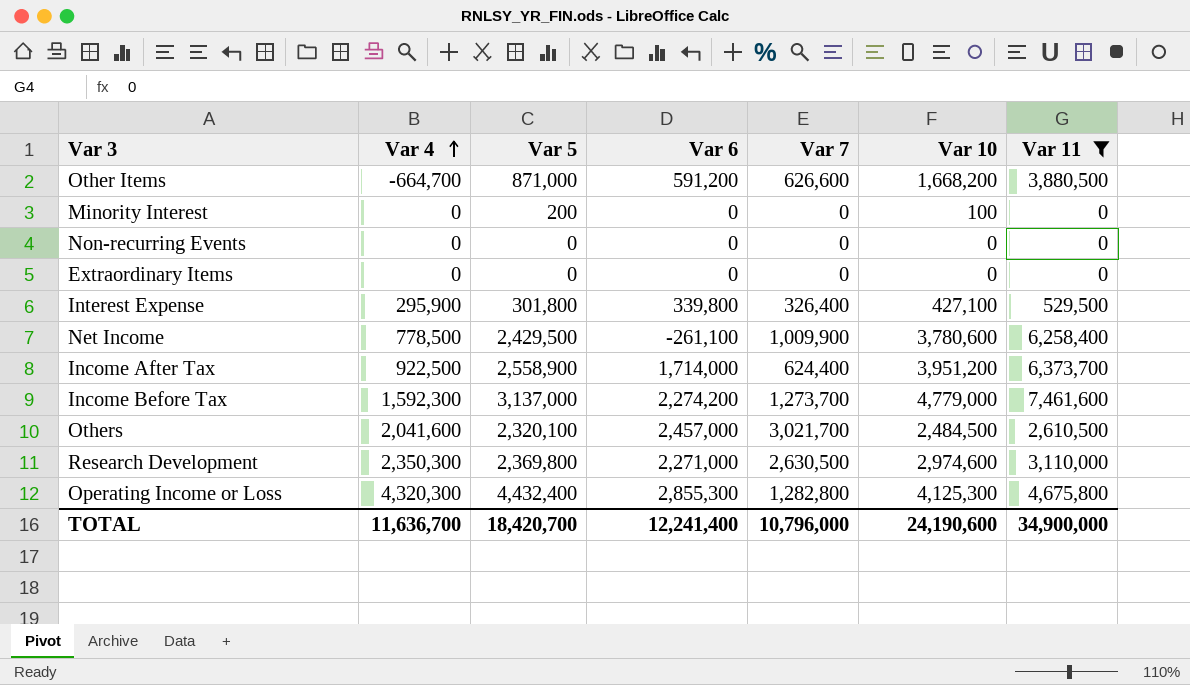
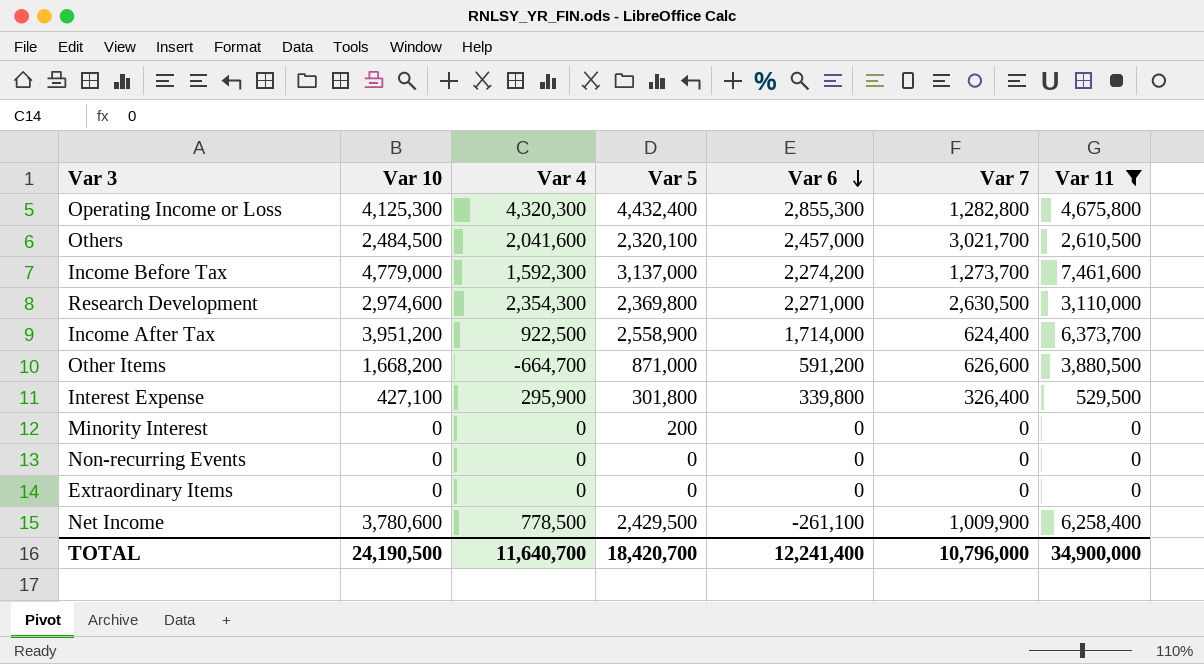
row order: Var 4 ascending -> Var 6 descending
column Var 10 | position: 6 -> 2
Research Development | Var 4: 2,350,300 -> 2,354,300
Minority Interest | Var 10: 100 -> 0
TOTAL | Var 10: 24,190,600 -> 24,190,500
TOTAL | Var 4: 11,636,700 -> 11,640,700

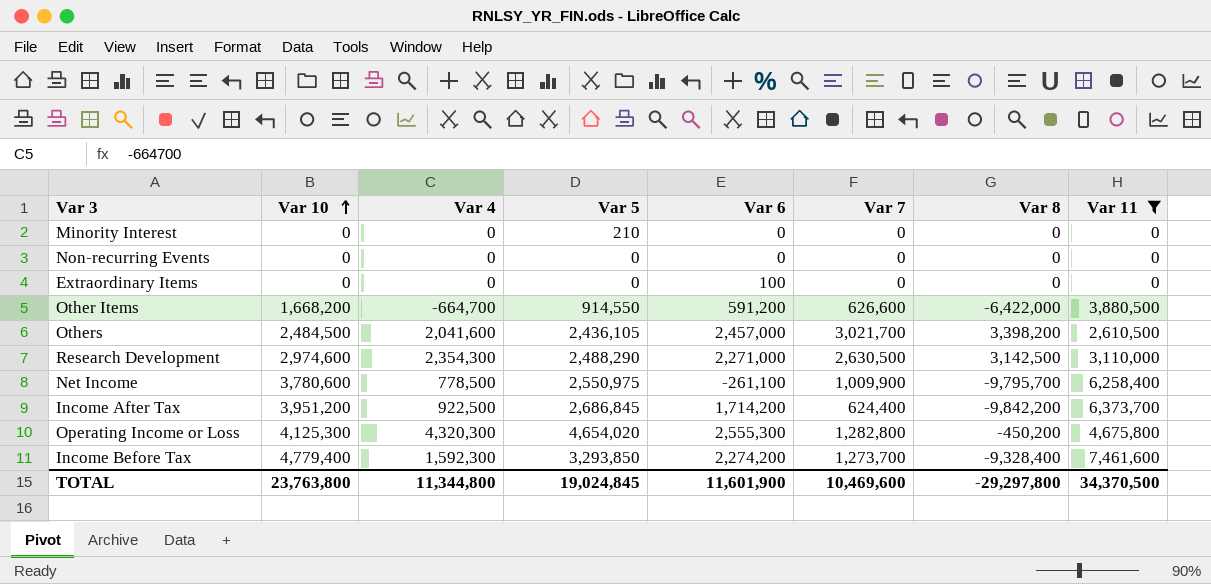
row order: Var 6 descending -> Var 10 ascending
column Var 8 | position: none -> 7
row Interest Expense: 427,100 | 295,900 | 301,800 | 339,800 | 326,400 | 529,500 -> none
Minority Interest | Var 5: 200 -> 210
Extraordinary Items | Var 6: 0 -> 100
Other Items | Var 5: 871,000 -> 914,550
Others | Var 5: 2,320,100 -> 2,436,105
Research Development | Var 5: 2,369,800 -> 2,488,290
Net Income | Var 5: 2,429,500 -> 2,550,975
Income After Tax | Var 5: 2,558,900 -> 2,686,845
Income After Tax | Var 6: 1,714,000 -> 1,714,200
Operating Income or Loss | Var 5: 4,432,400 -> 4,654,020
Operating Income or Loss | Var 6: 2,855,300 -> 2,555,300
Income Before Tax | Var 10: 4,779,000 -> 4,779,400
Income Before Tax | Var 5: 3,137,000 -> 3,293,850
TOTAL | Var 10: 24,190,500 -> 23,763,800
TOTAL | Var 4: 11,640,700 -> 11,344,800
TOTAL | Var 5: 18,420,700 -> 19,024,845
TOTAL | Var 6: 12,241,400 -> 11,601,900
TOTAL | Var 7: 10,796,000 -> 10,469,600
TOTAL | Var 11: 34,900,000 -> 34,370,500

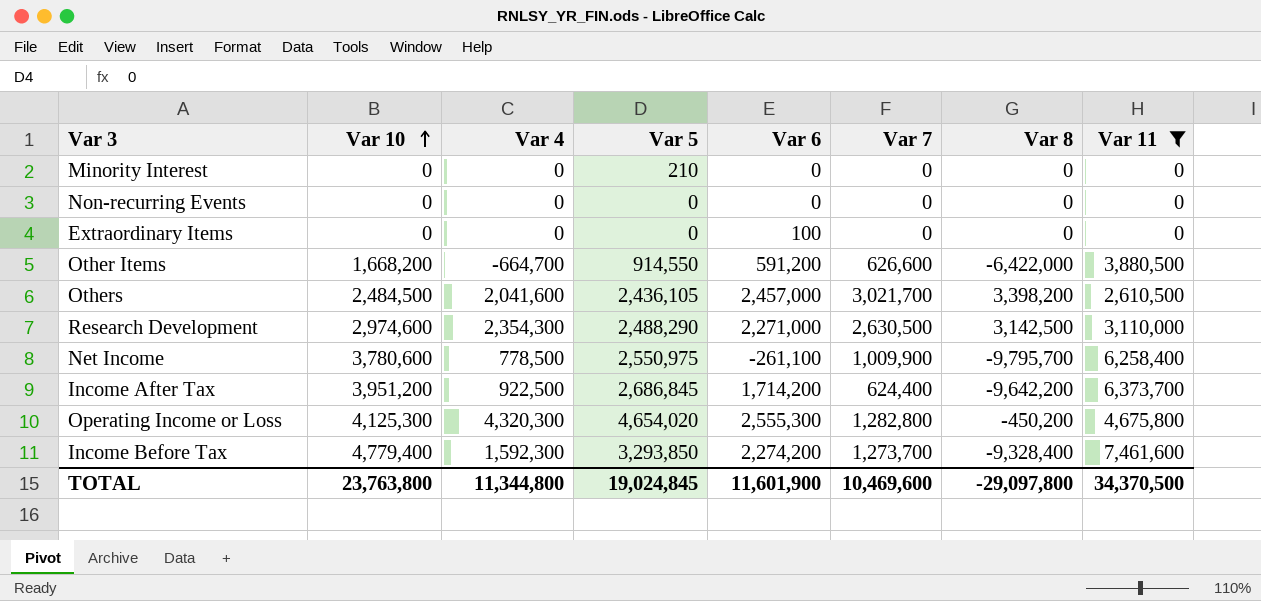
Income After Tax | Var 8: -9,842,200 -> -9,642,200
TOTAL | Var 8: -29,297,800 -> -29,097,800

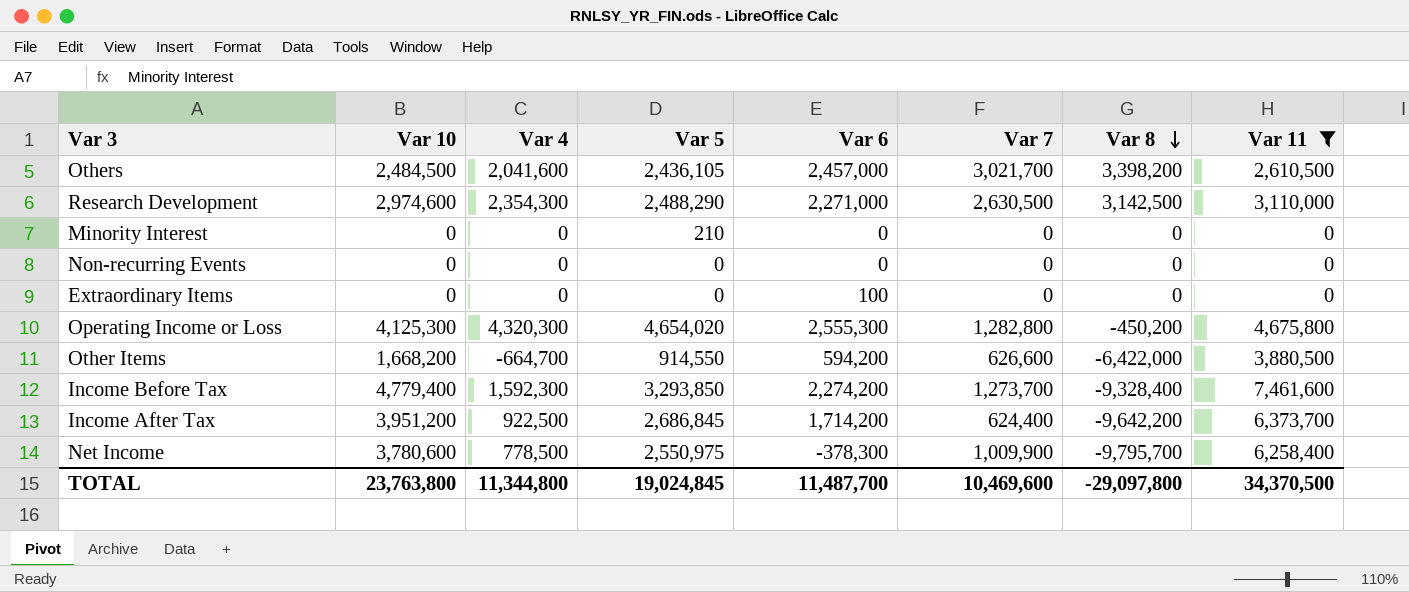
row order: Var 10 ascending -> Var 8 descending
Other Items | Var 6: 591,200 -> 594,200
Net Income | Var 6: -261,100 -> -378,300
TOTAL | Var 6: 11,601,900 -> 11,487,700

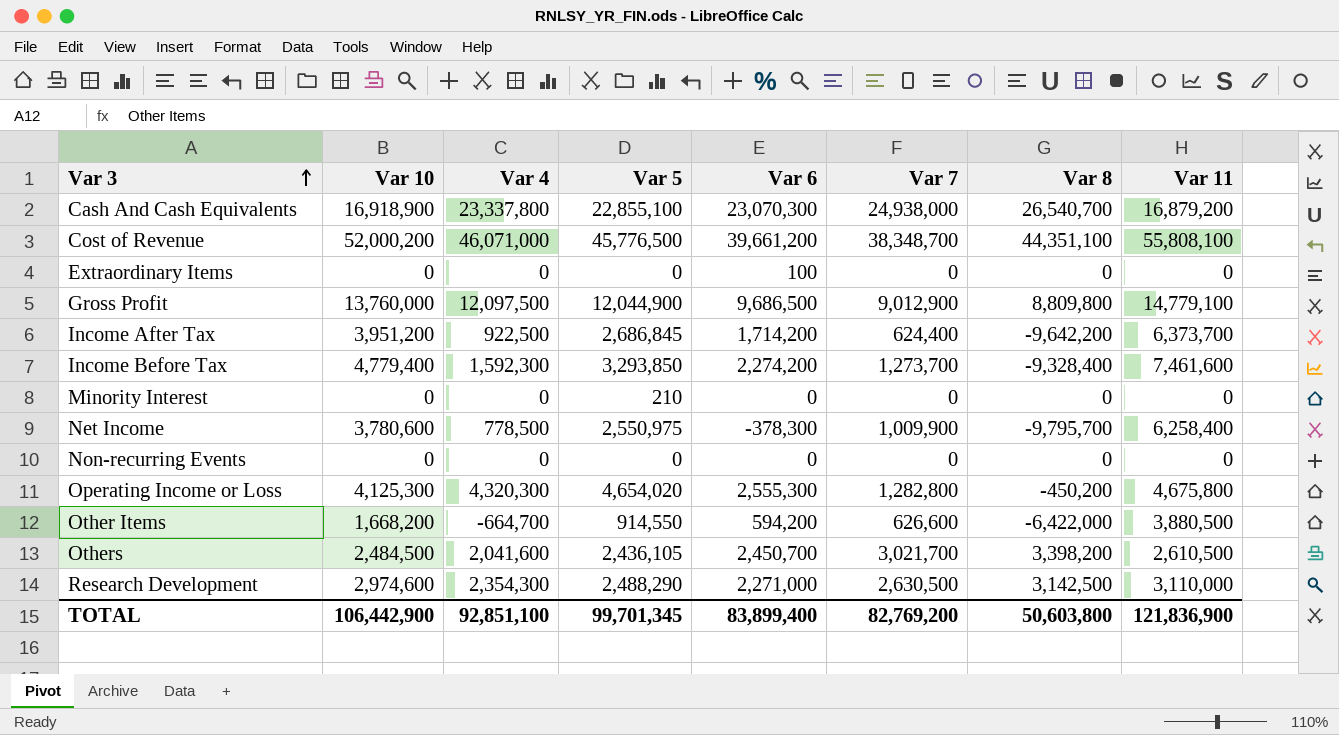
filter: Var 11 <= 7,461,600 -> none
row order: Var 8 descending -> Var 3 ascending
Others | Var 6: 2,457,000 -> 2,450,700
TOTAL | Var 10: 23,763,800 -> 106,442,900
TOTAL | Var 4: 11,344,800 -> 92,851,100
TOTAL | Var 5: 19,024,845 -> 99,701,345
TOTAL | Var 6: 11,487,700 -> 83,899,400
TOTAL | Var 7: 10,469,600 -> 82,769,200
TOTAL | Var 8: -29,097,800 -> 50,603,800
TOTAL | Var 11: 34,370,500 -> 121,836,900

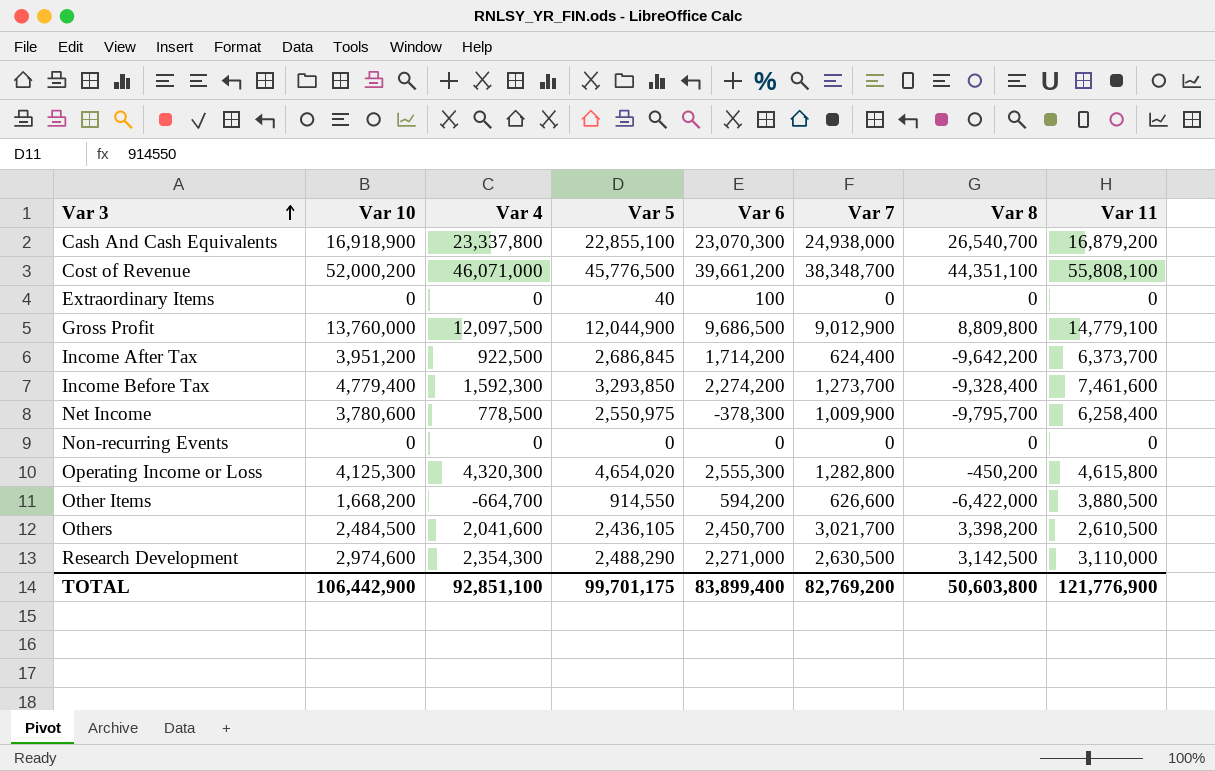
row Minority Interest: 0 | 0 | 210 | 0 | 0 | 0 | 0 -> none
Extraordinary Items | Var 5: 0 -> 40
Operating Income or Loss | Var 11: 4,675,800 -> 4,615,800
TOTAL | Var 5: 99,701,345 -> 99,701,175
TOTAL | Var 11: 121,836,900 -> 121,776,900

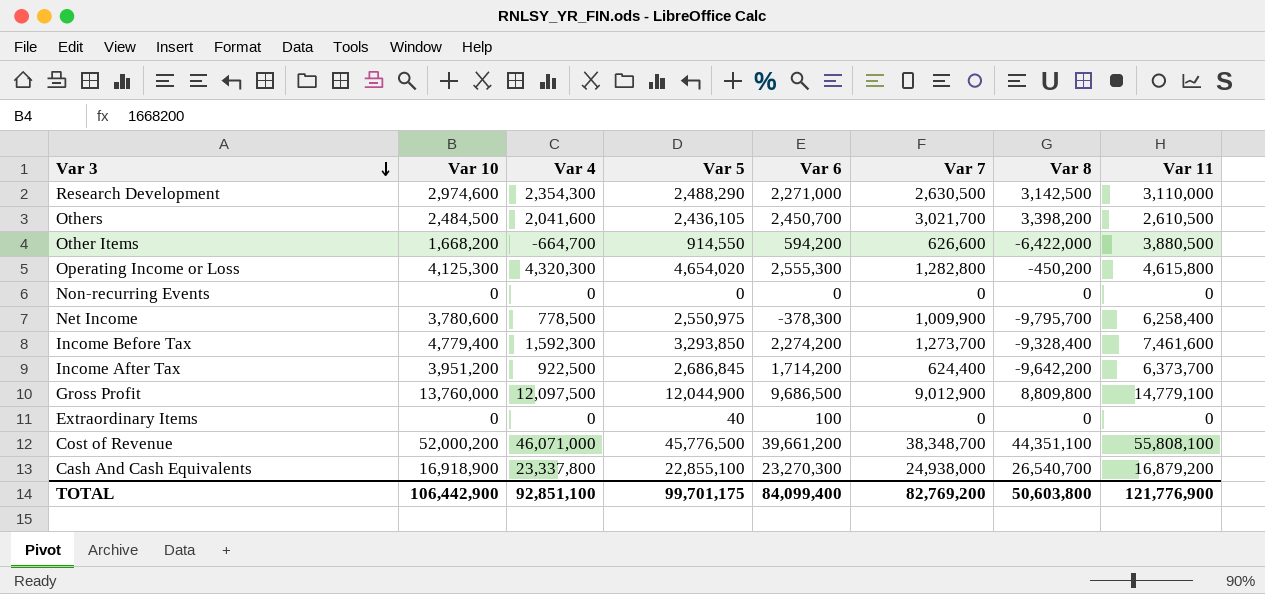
row order: Var 3 ascending -> Var 3 descending
Cash And Cash Equivalents | Var 6: 23,070,300 -> 23,270,300
TOTAL | Var 6: 83,899,400 -> 84,099,400

